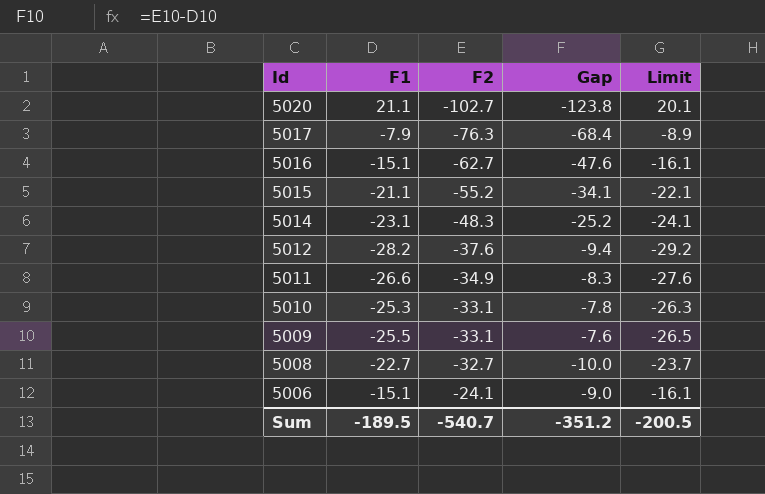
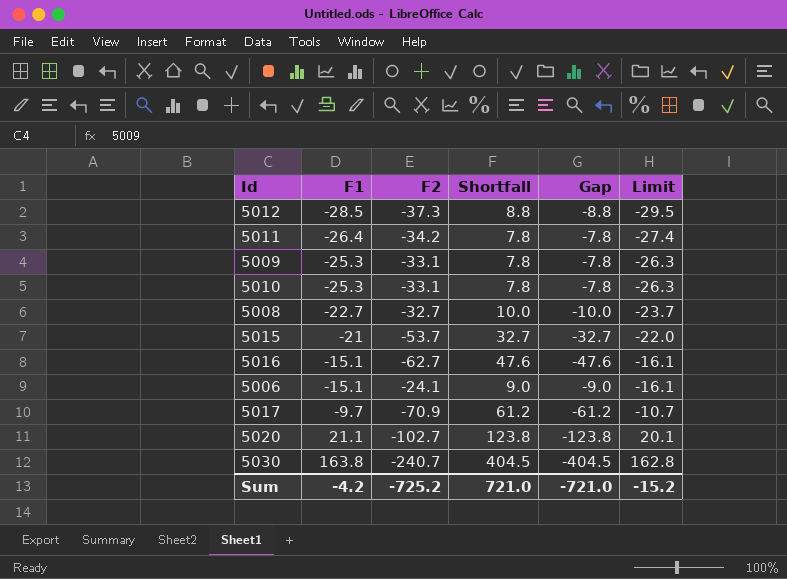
row order: Id descending -> F1 ascending
column Shortfall | formula: none -> [F1] - [F2]
row 5014: -23.1 | -48.3 | -25.2 | -24.1 -> none
5012 | F1: -28.2 -> -28.5
5012 | F2: -37.6 -> -37.3
5012 | Gap: -9.4 -> -8.8
5012 | Limit: -29.2 -> -29.5
5011 | F1: -26.6 -> -26.4
5011 | F2: -34.9 -> -34.2
5011 | Gap: -8.3 -> -7.8
5011 | Limit: -27.6 -> -27.4
5009 | F1: -25.5 -> -25.3
5009 | Gap: -7.6 -> -7.8
5009 | Limit: -26.5 -> -26.3
5015 | F1: -21.1 -> -21
5015 | F2: -55.2 -> -53.7
5015 | Gap: -34.1 -> -32.7
5015 | Limit: -22.1 -> -22.0
5017 | F1: -7.9 -> -9.7
5017 | F2: -76.3 -> -70.9
5017 | Gap: -68.4 -> -61.2
5017 | Limit: -8.9 -> -10.7
row 5030: none -> 163.8 | -240.7 | 404.5 | -404.5 | 162.8
Sum | F1: -189.5 -> -4.2
Sum | F2: -540.7 -> -725.2
Sum | Gap: -351.2 -> -721.0
Sum | Limit: -200.5 -> -15.2

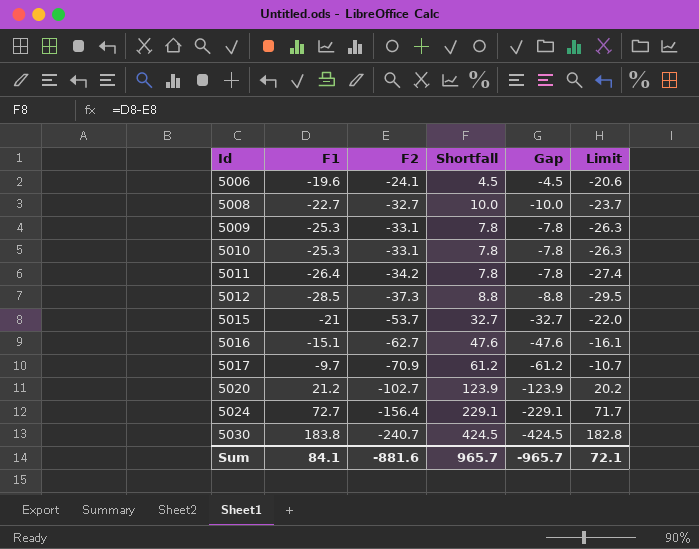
row order: F1 ascending -> Id ascending
5006 | F1: -15.1 -> -19.6
5006 | Shortfall: 9.0 -> 4.5
5006 | Gap: -9.0 -> -4.5
5006 | Limit: -16.1 -> -20.6
5020 | F1: 21.1 -> 21.2
5020 | Shortfall: 123.8 -> 123.9
5020 | Gap: -123.8 -> -123.9
5020 | Limit: 20.1 -> 20.2
row 5024: none -> 72.7 | -156.4 | 229.1 | -229.1 | 71.7
5030 | F1: 163.8 -> 183.8
5030 | Shortfall: 404.5 -> 424.5
5030 | Gap: -404.5 -> -424.5
5030 | Limit: 162.8 -> 182.8
Sum | F1: -4.2 -> 84.1
Sum | F2: -725.2 -> -881.6
Sum | Shortfall: 721.0 -> 965.7
Sum | Gap: -721.0 -> -965.7
Sum | Limit: -15.2 -> 72.1

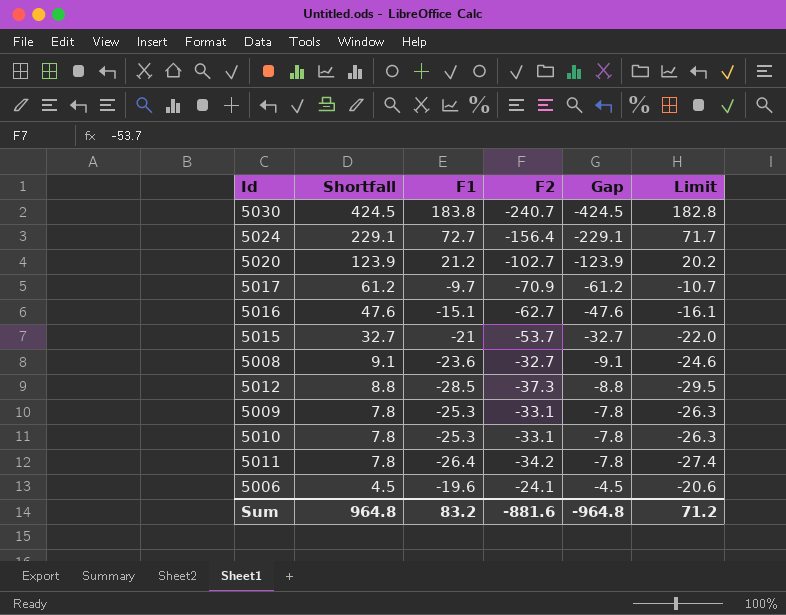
row order: Id ascending -> Shortfall descending
column Shortfall | position: 4 -> 2
5008 | Shortfall: 10.0 -> 9.1
5008 | F1: -22.7 -> -23.6
5008 | Gap: -10.0 -> -9.1
5008 | Limit: -23.7 -> -24.6
Sum | Shortfall: 965.7 -> 964.8
Sum | F1: 84.1 -> 83.2
Sum | Gap: -965.7 -> -964.8
Sum | Limit: 72.1 -> 71.2

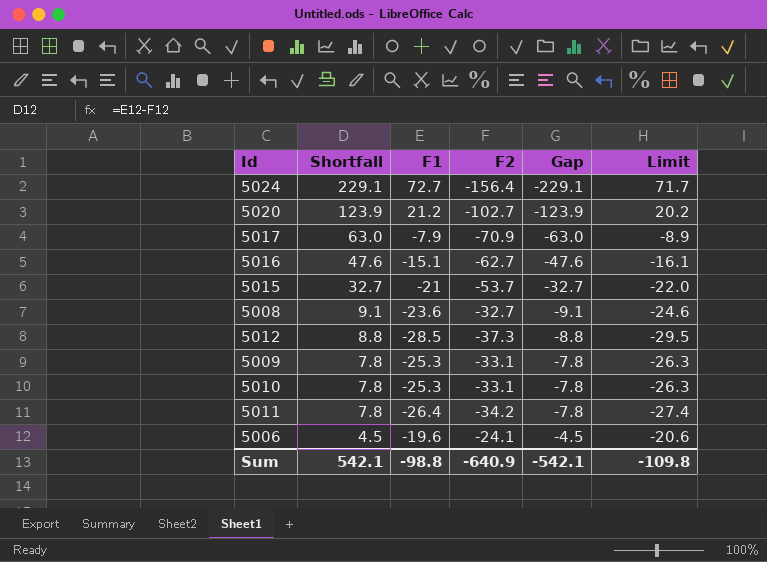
row 5030: 424.5 | 183.8 | -240.7 | -424.5 | 182.8 -> none
5017 | Shortfall: 61.2 -> 63.0
5017 | F1: -9.7 -> -7.9
5017 | Gap: -61.2 -> -63.0
5017 | Limit: -10.7 -> -8.9
Sum | Shortfall: 964.8 -> 542.1
Sum | F1: 83.2 -> -98.8
Sum | F2: -881.6 -> -640.9
Sum | Gap: -964.8 -> -542.1
Sum | Limit: 71.2 -> -109.8

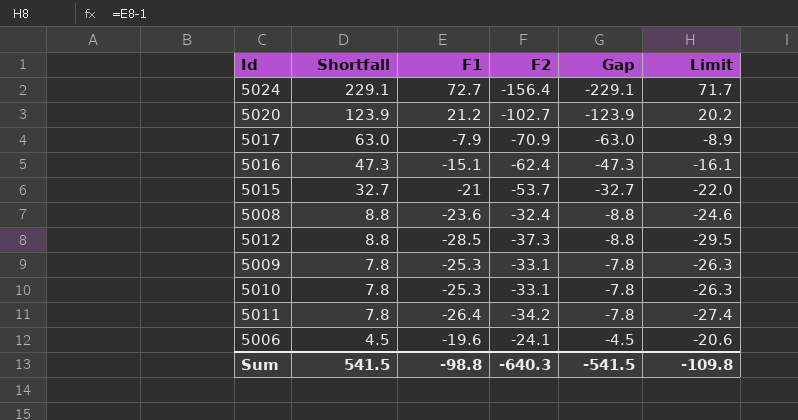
5016 | Shortfall: 47.6 -> 47.3
5016 | F2: -62.7 -> -62.4
5016 | Gap: -47.6 -> -47.3
5008 | Shortfall: 9.1 -> 8.8
5008 | F2: -32.7 -> -32.4
5008 | Gap: -9.1 -> -8.8
Sum | Shortfall: 542.1 -> 541.5
Sum | F2: -640.9 -> -640.3
Sum | Gap: -542.1 -> -541.5

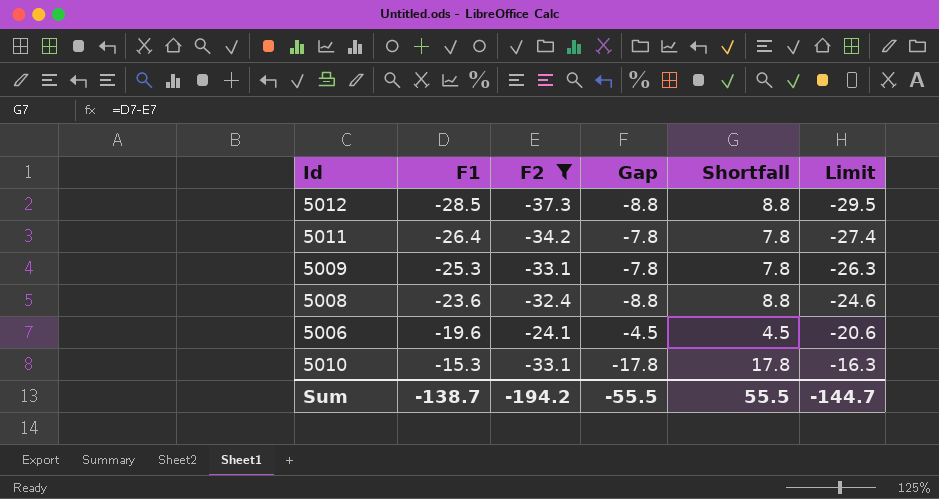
filter: none -> F2 >= -37.3
row order: Shortfall descending -> F1 ascending
column Shortfall | position: 2 -> 5
5010 | F1: -25.3 -> -15.3
5010 | Gap: -7.8 -> -17.8
5010 | Shortfall: 7.8 -> 17.8
5010 | Limit: -26.3 -> -16.3
Sum | F1: -98.8 -> -138.7
Sum | F2: -640.3 -> -194.2
Sum | Gap: -541.5 -> -55.5
Sum | Shortfall: 541.5 -> 55.5
Sum | Limit: -109.8 -> -144.7

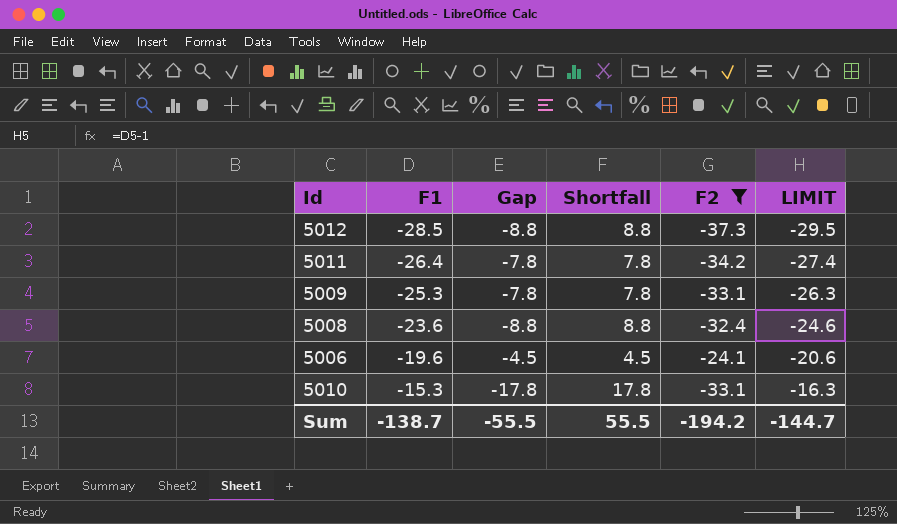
column F2 | position: 3 -> 5
column name: Limit -> LIMIT

